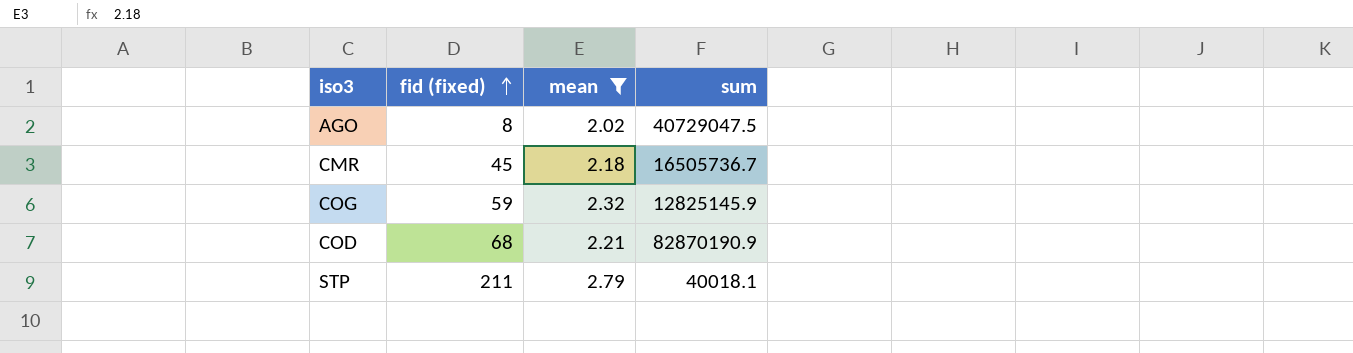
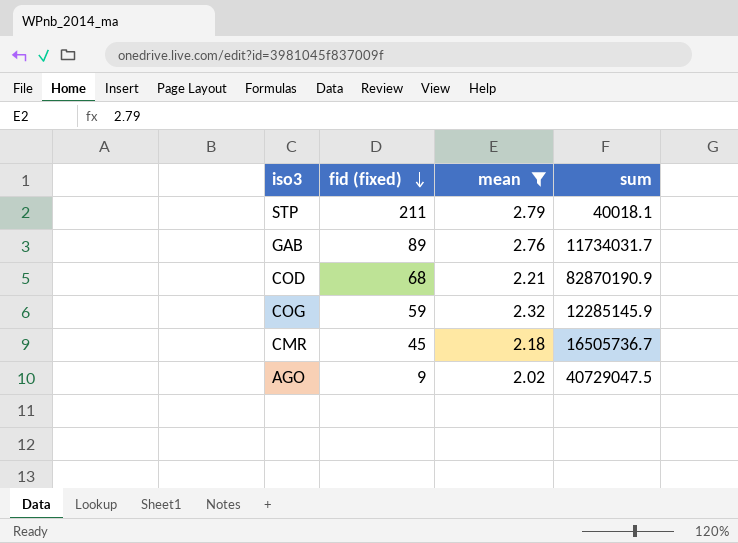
row order: fid (fixed) ascending -> fid (fixed) descending
row GAB: none -> 89 | 2.76 | 11734031.7
COG | sum: 12825145.9 -> 12285145.9
AGO | fid (fixed): 8 -> 9

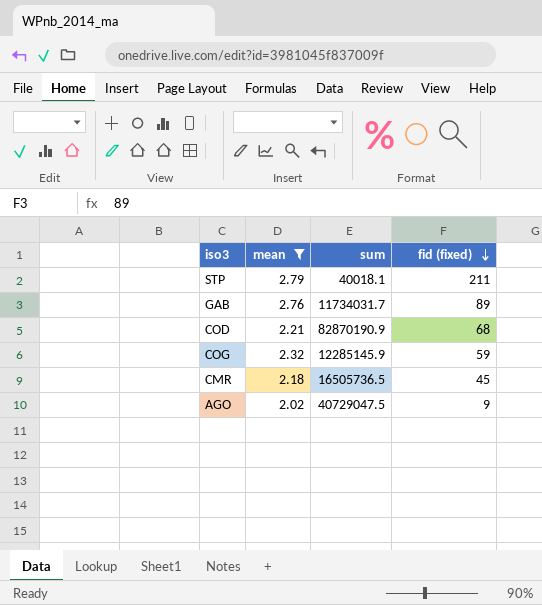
column fid (fixed) | position: 2 -> 4
CMR | sum: 16505736.7 -> 16505736.5

